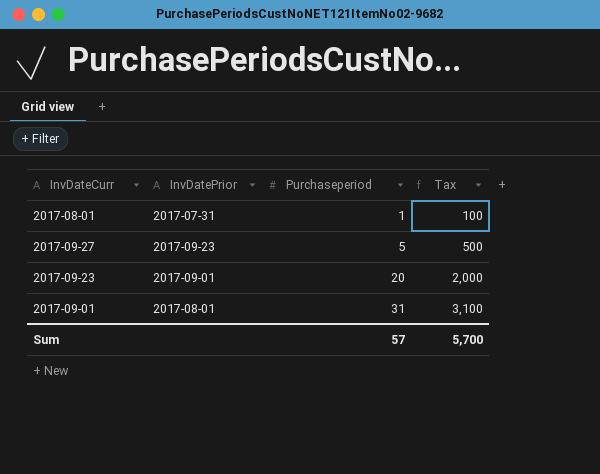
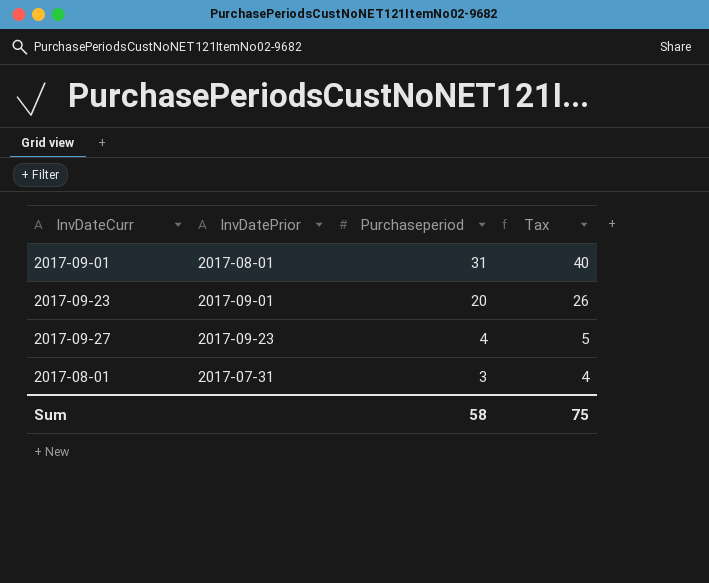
row order: Purchaseperiod ascending -> Purchaseperiod descending
column Tax | formula: [Purchaseperiod] * 100 -> [Purchaseperiod] * 1.3
2017-09-27 | Purchaseperiod: 5 -> 4
2017-08-01 | Purchaseperiod: 1 -> 3
Sum | Purchaseperiod: 57 -> 58
Sum | Tax: 5,700 -> 75

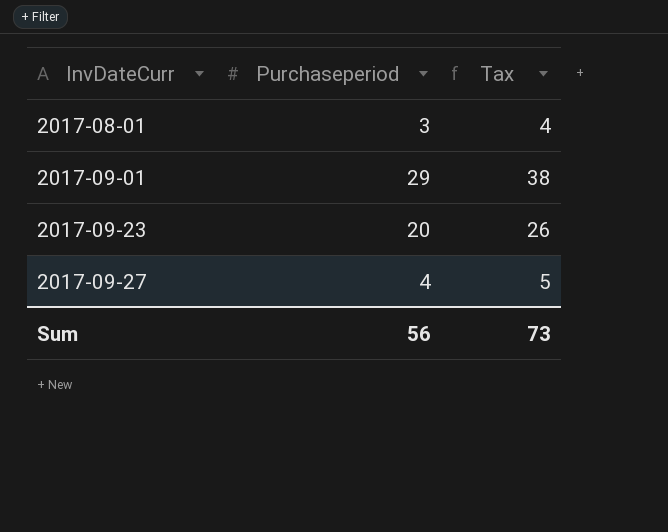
row order: Purchaseperiod descending -> InvDateCurr ascending
column InvDatePrior | position: 2 -> none
2017-09-01 | Purchaseperiod: 31 -> 29
2017-09-01 | Tax: 40 -> 38
Sum | Purchaseperiod: 58 -> 56
Sum | Tax: 75 -> 73

